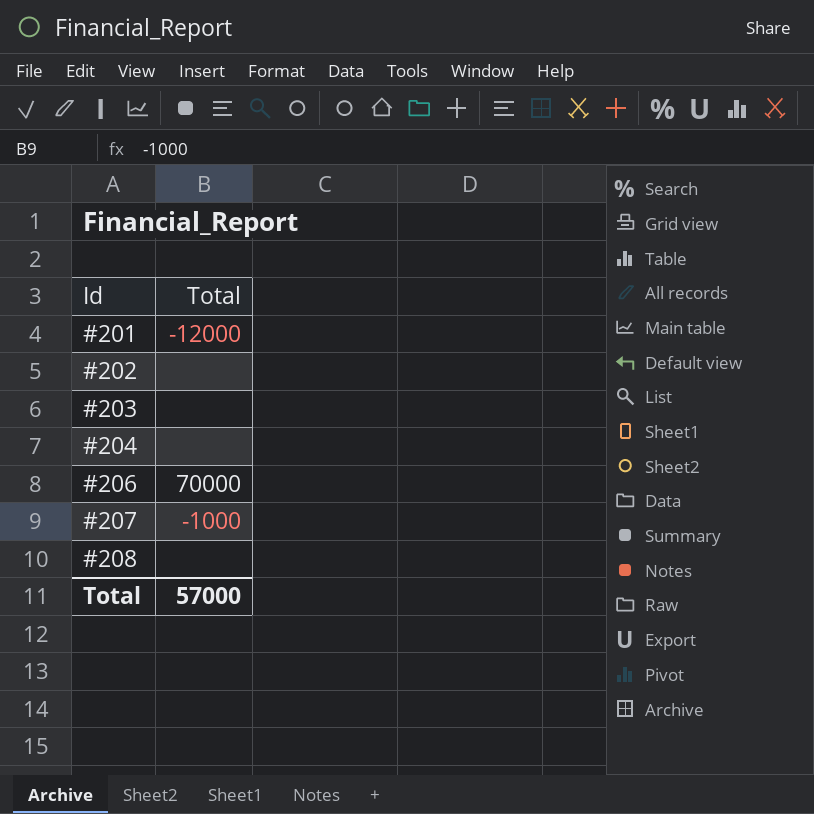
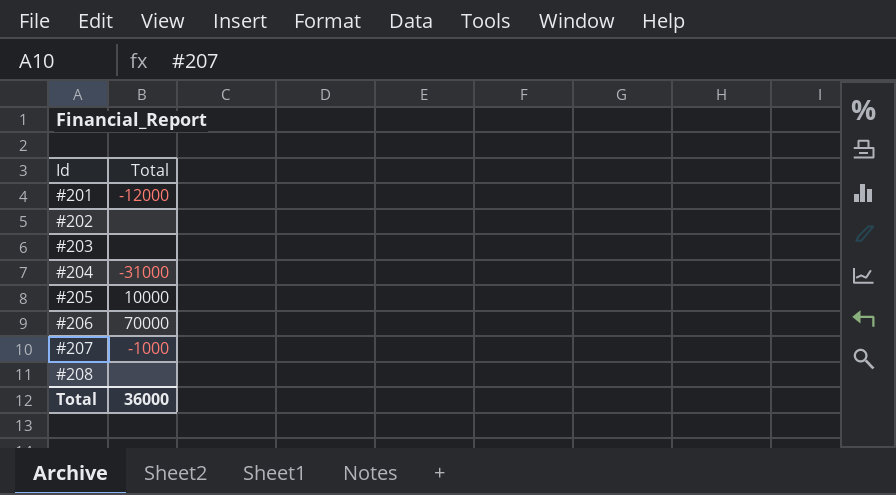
#204 | Total: none -> -31000
row #205: none -> 10000
Total | Total: 57000 -> 36000

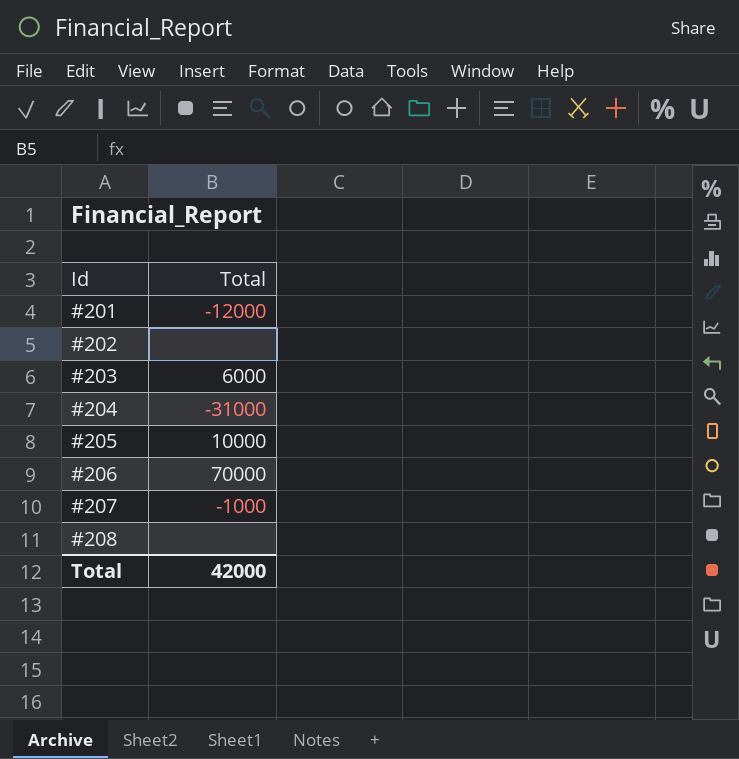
#203 | Total: none -> 6000
Total | Total: 36000 -> 42000

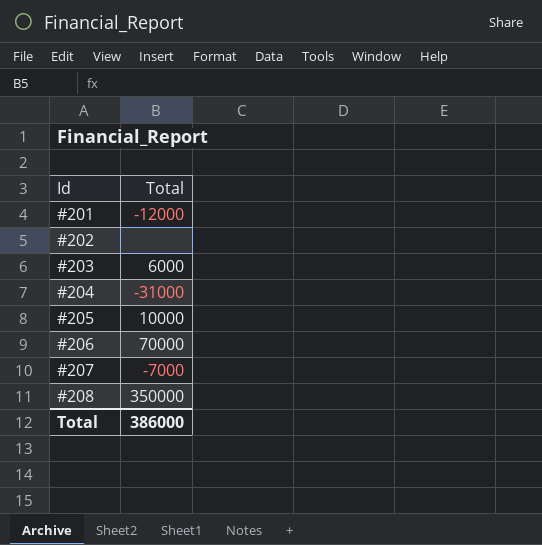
#207 | Total: -1000 -> -7000
#208 | Total: none -> 350000
Total | Total: 42000 -> 386000

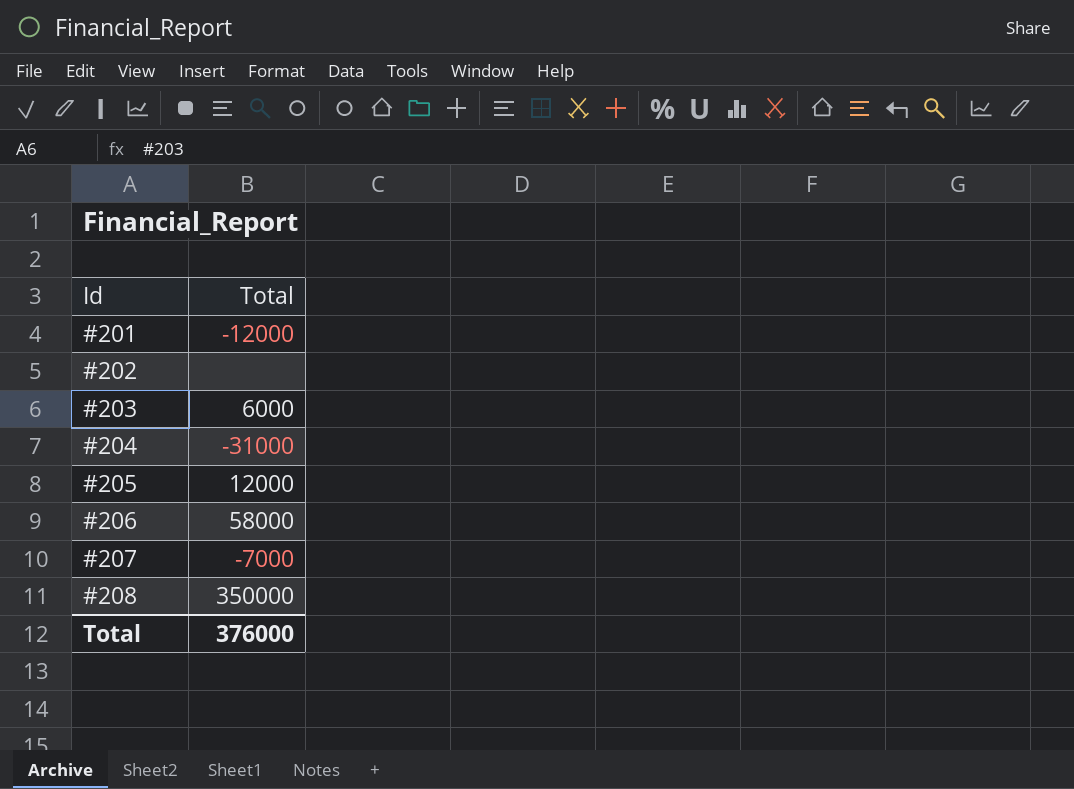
#205 | Total: 10000 -> 12000
#206 | Total: 70000 -> 58000
Total | Total: 386000 -> 376000

